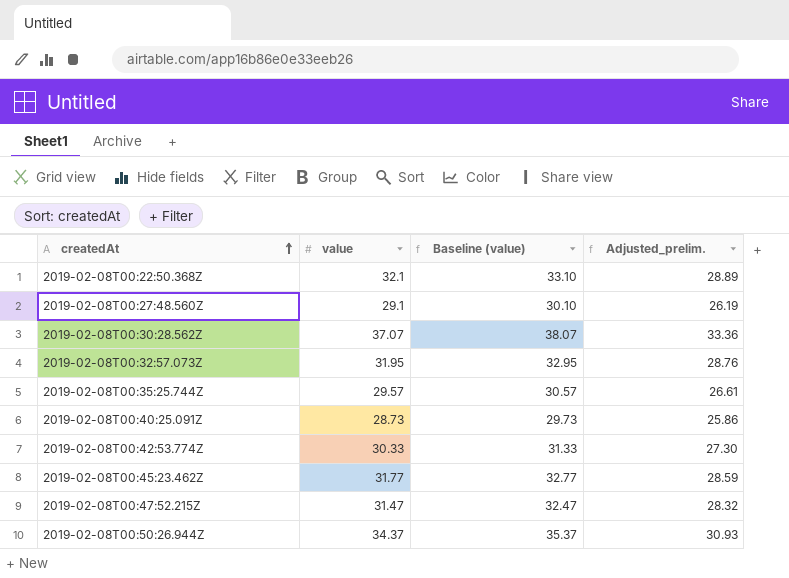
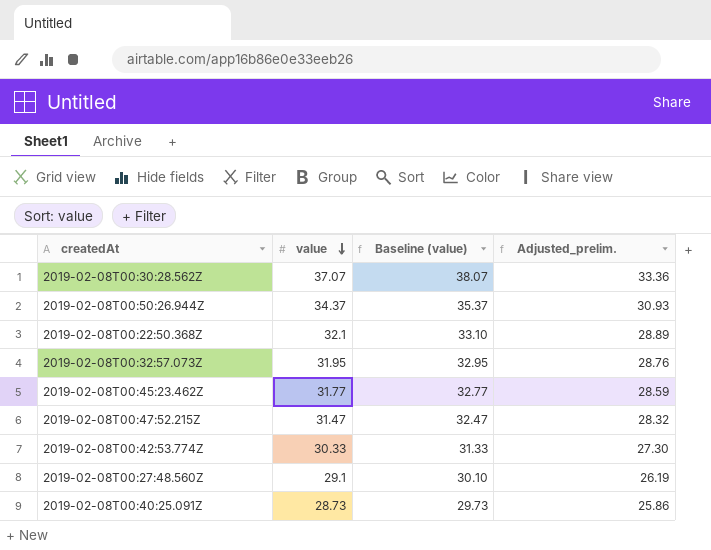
row order: createdAt ascending -> value descending
row 2019-02-08T00:35:25.744Z: 29.57 | 30.57 | 26.61 -> none

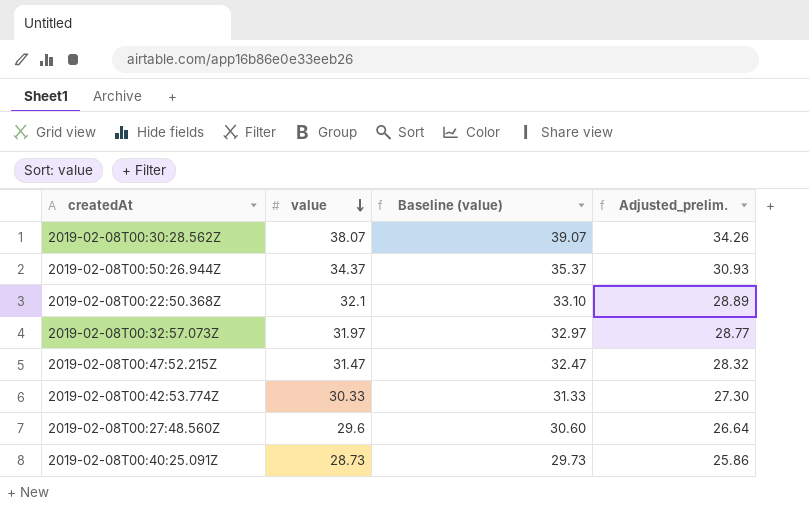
row 2019-02-08T00:45:23.462Z: 31.77 | 32.77 | 28.59 -> none
2019-02-08T00:30:28.562Z | value: 37.07 -> 38.07
2019-02-08T00:30:28.562Z | Baseline (value): 38.07 -> 39.07
2019-02-08T00:30:28.562Z | Adjusted_prelim.: 33.36 -> 34.26
2019-02-08T00:32:57.073Z | value: 31.95 -> 31.97
2019-02-08T00:32:57.073Z | Baseline (value): 32.95 -> 32.97
2019-02-08T00:32:57.073Z | Adjusted_prelim.: 28.76 -> 28.77
2019-02-08T00:27:48.560Z | value: 29.1 -> 29.6
2019-02-08T00:27:48.560Z | Baseline (value): 30.10 -> 30.60
2019-02-08T00:27:48.560Z | Adjusted_prelim.: 26.19 -> 26.64

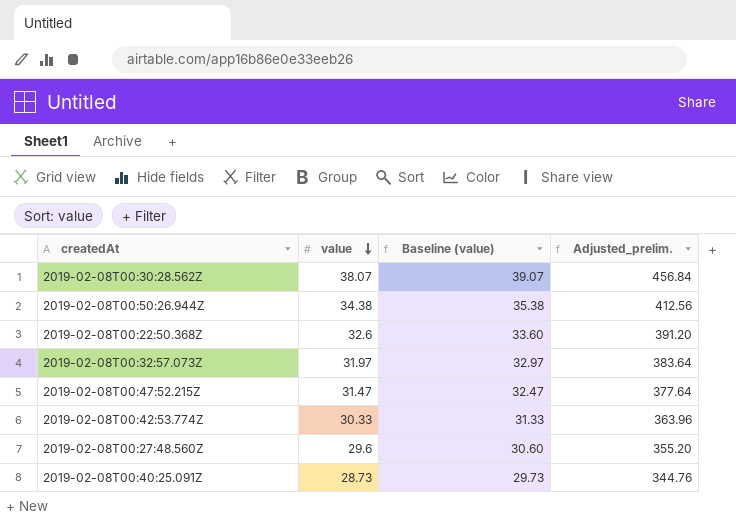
column Adjusted_prelim. | formula: [value] * 0.9 -> [value] * 12
2019-02-08T00:50:26.944Z | value: 34.37 -> 34.38
2019-02-08T00:50:26.944Z | Baseline (value): 35.37 -> 35.38
2019-02-08T00:22:50.368Z | value: 32.1 -> 32.6
2019-02-08T00:22:50.368Z | Baseline (value): 33.10 -> 33.60

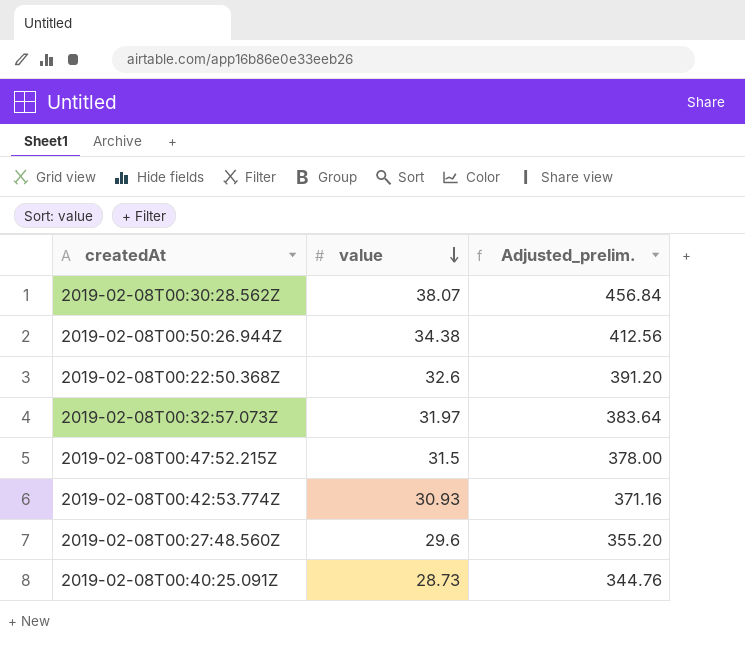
column Baseline (value) | formula: [value] + 1 -> none
2019-02-08T00:47:52.215Z | value: 31.47 -> 31.5
2019-02-08T00:47:52.215Z | Adjusted_prelim.: 377.64 -> 378.00
2019-02-08T00:42:53.774Z | value: 30.33 -> 30.93
2019-02-08T00:42:53.774Z | Adjusted_prelim.: 363.96 -> 371.16

